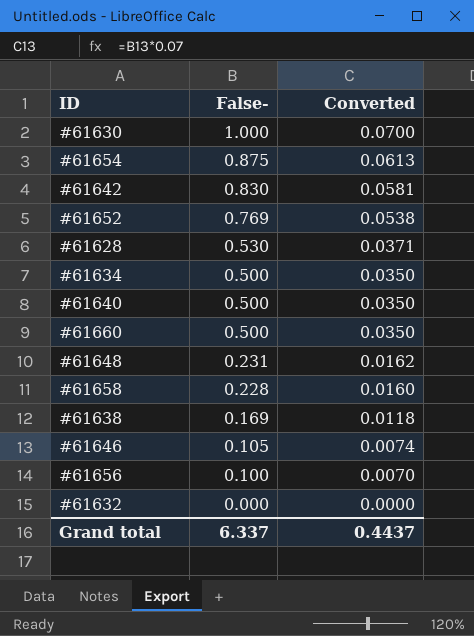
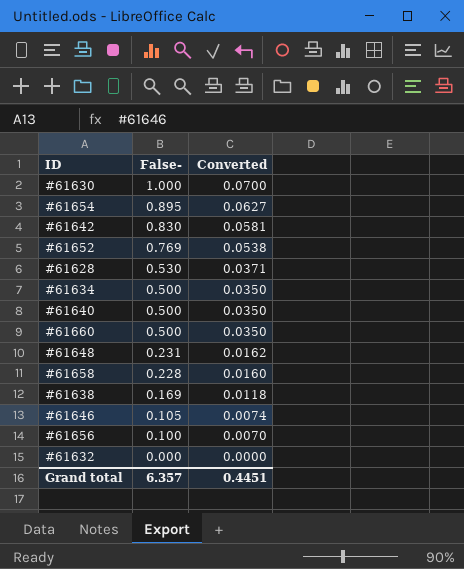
#61654 | False-: 0.875 -> 0.895
#61654 | Converted: 0.0613 -> 0.0627
Grand total | False-: 6.337 -> 6.357
Grand total | Converted: 0.4437 -> 0.4451

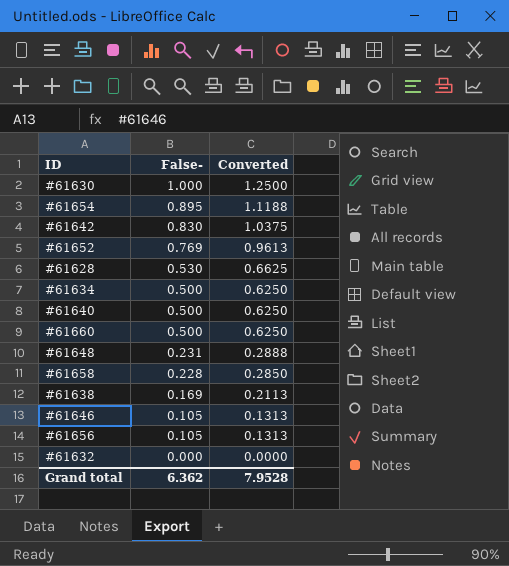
column Converted | formula: [False-] * 0.07 -> [False-] * 1.25
#61656 | False-: 0.100 -> 0.105
Grand total | False-: 6.357 -> 6.362
Grand total | Converted: 0.4451 -> 7.9528

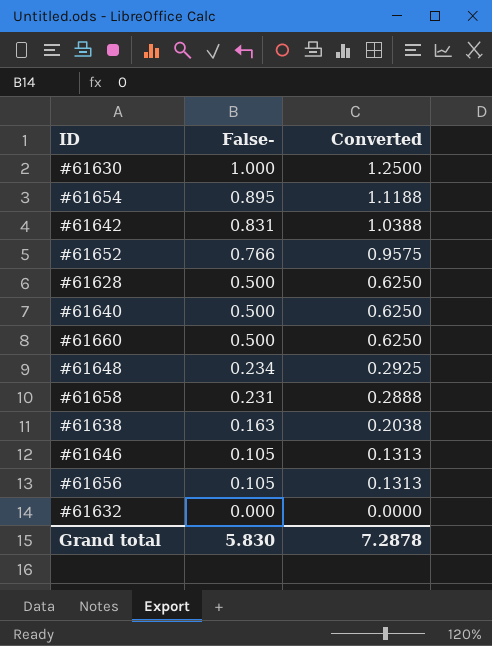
row #61634: 0.500 | 0.6250 -> none
#61642 | False-: 0.830 -> 0.831
#61642 | Converted: 1.0375 -> 1.0388
#61652 | False-: 0.769 -> 0.766
#61652 | Converted: 0.9613 -> 0.9575
#61628 | False-: 0.530 -> 0.500
#61628 | Converted: 0.6625 -> 0.6250
#61648 | False-: 0.231 -> 0.234
#61648 | Converted: 0.2888 -> 0.2925
#61658 | False-: 0.228 -> 0.231
#61658 | Converted: 0.2850 -> 0.2888
#61638 | False-: 0.169 -> 0.163
#61638 | Converted: 0.2113 -> 0.2038
Grand total | False-: 6.362 -> 5.830
Grand total | Converted: 7.9528 -> 7.2878

